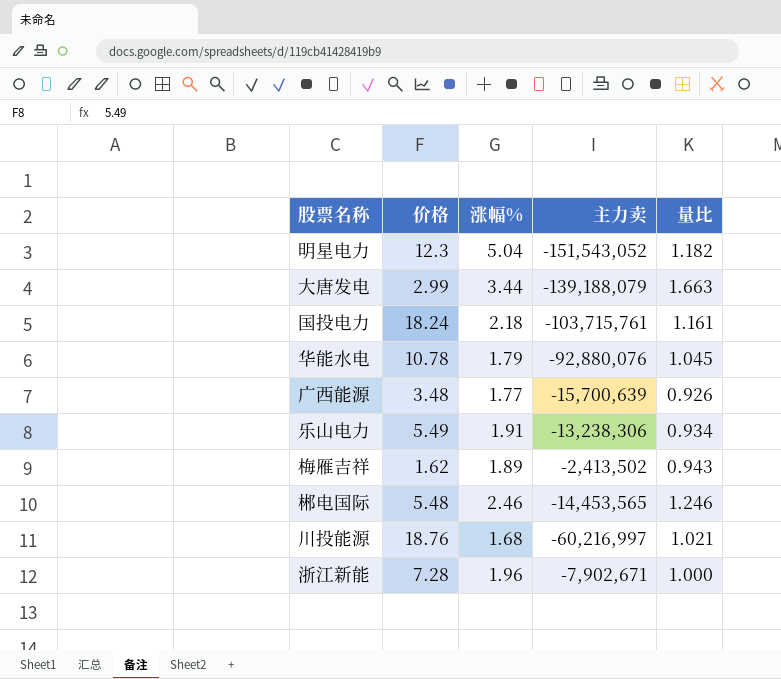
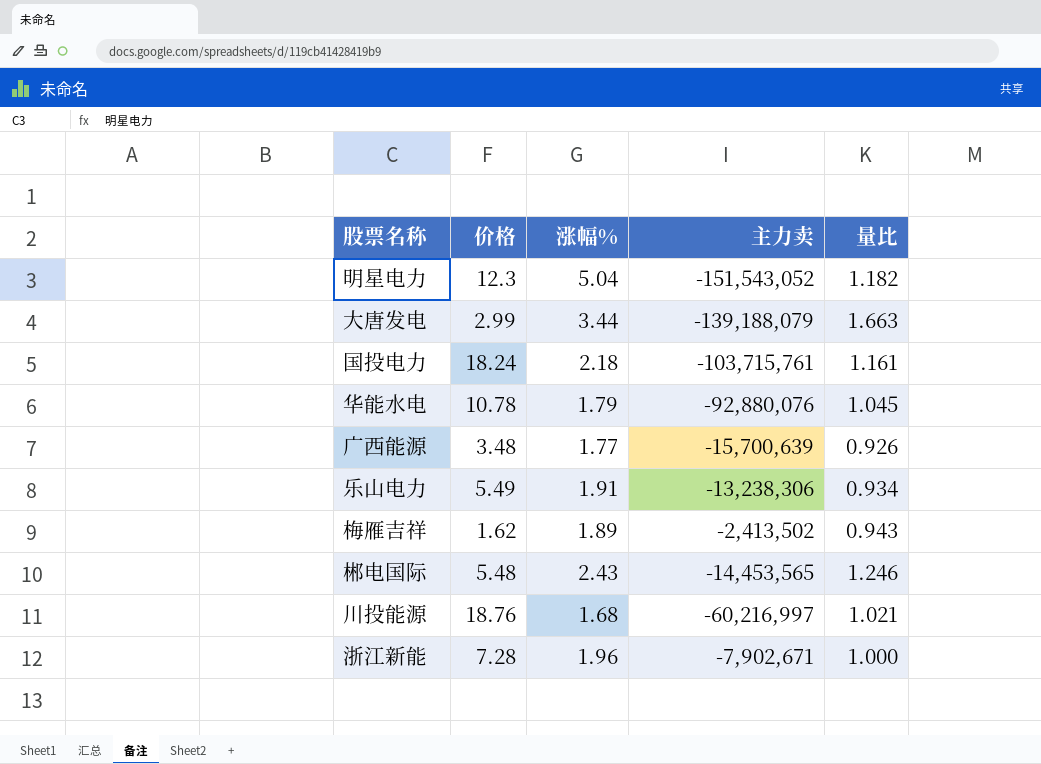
郴电国际 | 涨幅%: 2.46 -> 2.43

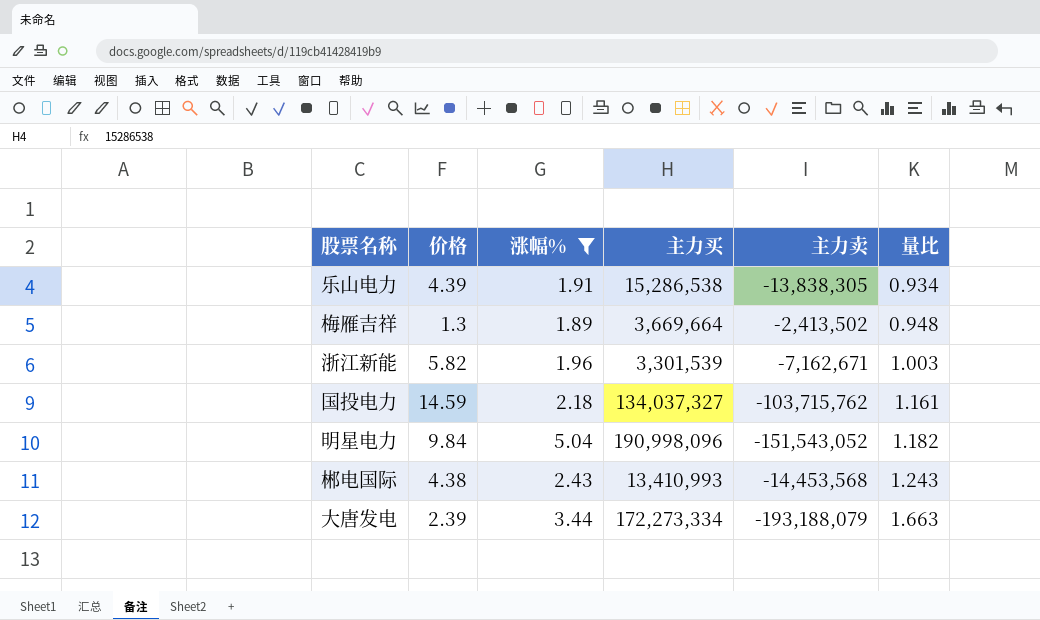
filter: none -> 涨幅% >= 1.89
row order: none -> 量比 ascending
column 主力买 | position: none -> 4
乐山电力 | 价格: 5.49 -> 4.39
乐山电力 | 主力卖: -13,238,306 -> -13,838,305
梅雁吉祥 | 价格: 1.62 -> 1.3
梅雁吉祥 | 量比: 0.943 -> 0.948
浙江新能 | 价格: 7.28 -> 5.82
浙江新能 | 主力卖: -7,902,671 -> -7,162,671
浙江新能 | 量比: 1.000 -> 1.003
国投电力 | 价格: 18.24 -> 14.59
国投电力 | 主力卖: -103,715,761 -> -103,715,762
明星电力 | 价格: 12.3 -> 9.84
郴电国际 | 价格: 5.48 -> 4.38
郴电国际 | 主力卖: -14,453,565 -> -14,453,568
郴电国际 | 量比: 1.246 -> 1.243
大唐发电 | 价格: 2.99 -> 2.39
大唐发电 | 主力卖: -139,188,079 -> -193,188,079

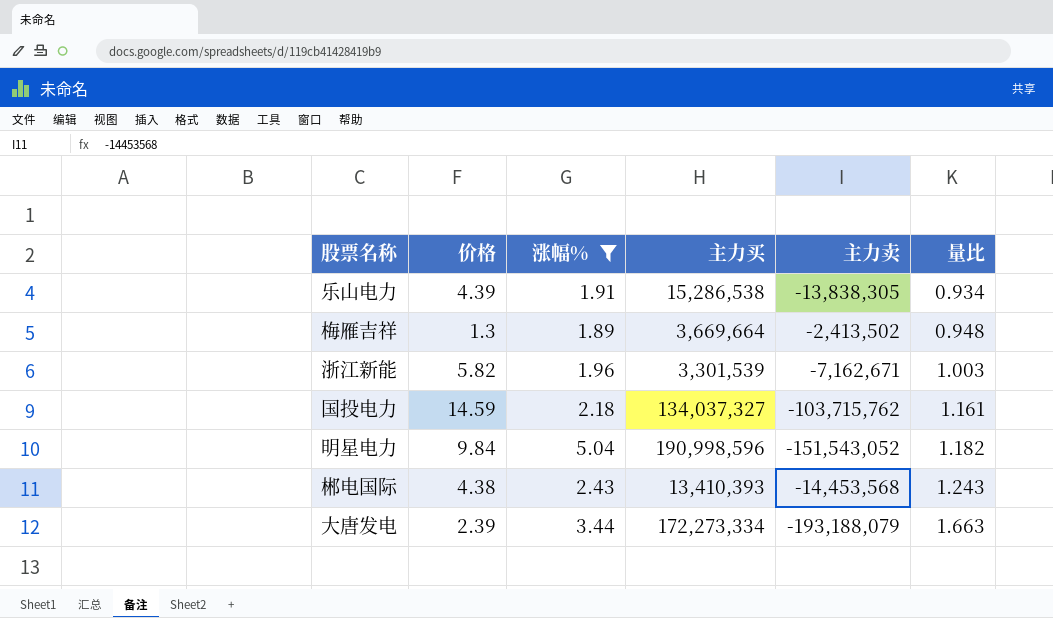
明星电力 | 主力买: 190,998,096 -> 190,998,596
郴电国际 | 主力买: 13,410,993 -> 13,410,393

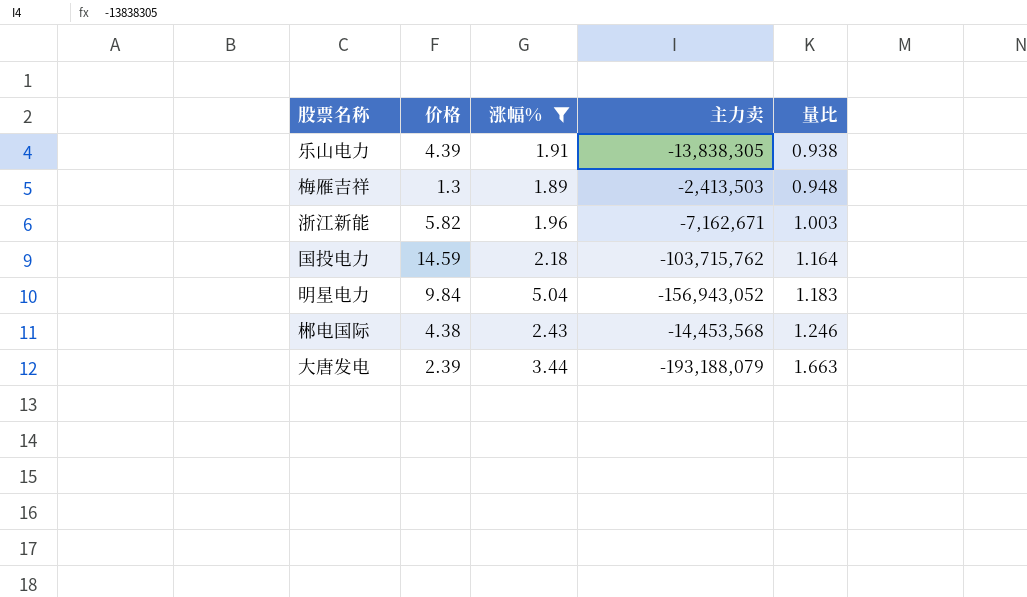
column 主力买 | position: 4 -> none
乐山电力 | 量比: 0.934 -> 0.938
梅雁吉祥 | 主力卖: -2,413,502 -> -2,413,503
国投电力 | 量比: 1.161 -> 1.164
明星电力 | 主力卖: -151,543,052 -> -156,943,052
明星电力 | 量比: 1.182 -> 1.183
郴电国际 | 量比: 1.243 -> 1.246

